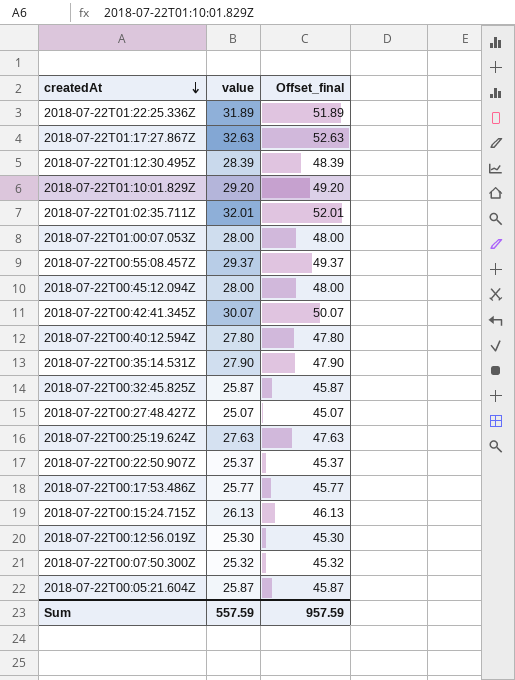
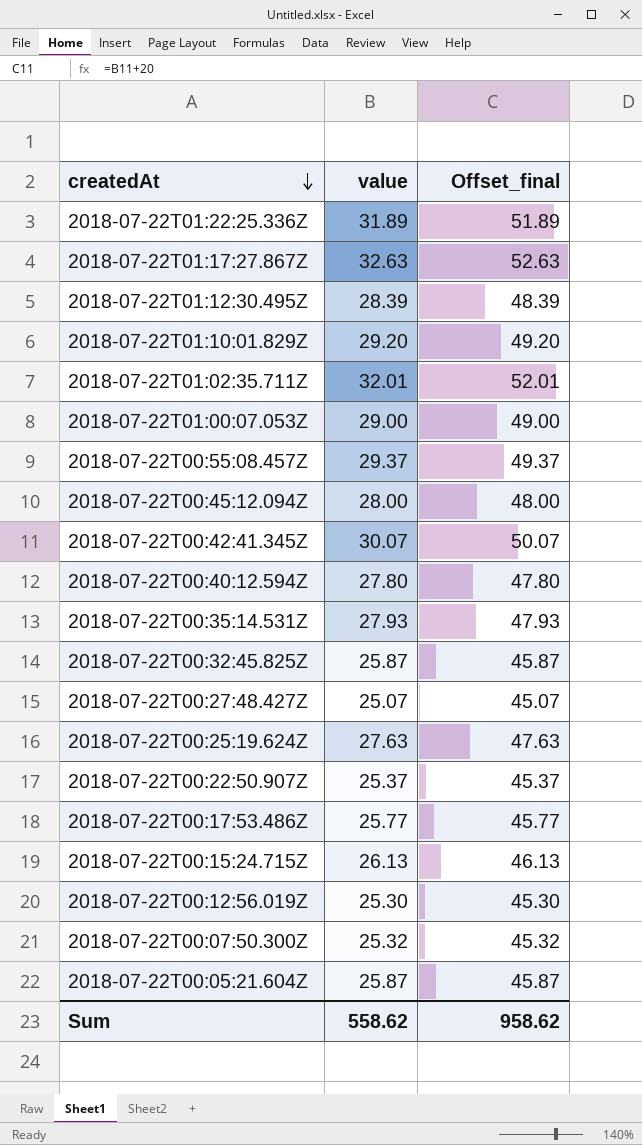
2018-07-22T01:00:07.053Z | value: 28.00 -> 29.00
2018-07-22T01:00:07.053Z | Offset_final: 48.00 -> 49.00
2018-07-22T00:35:14.531Z | value: 27.90 -> 27.93
2018-07-22T00:35:14.531Z | Offset_final: 47.90 -> 47.93
Sum | value: 557.59 -> 558.62
Sum | Offset_final: 957.59 -> 958.62

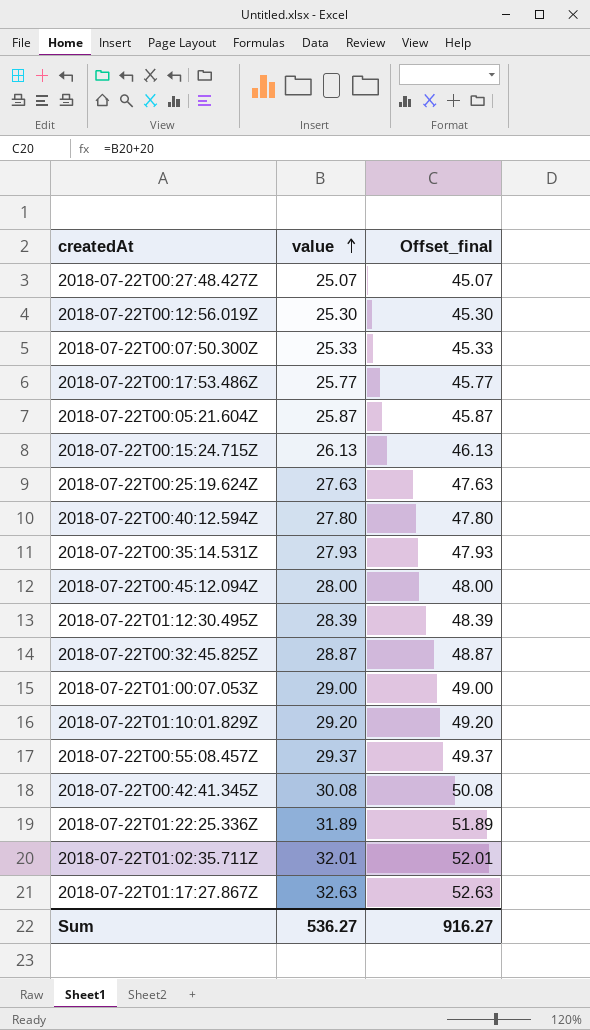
row order: createdAt descending -> value ascending
row 2018-07-22T00:22:50.907Z: 25.37 | 45.37 -> none
2018-07-22T00:07:50.300Z | value: 25.32 -> 25.33
2018-07-22T00:07:50.300Z | Offset_final: 45.32 -> 45.33
2018-07-22T00:32:45.825Z | value: 25.87 -> 28.87
2018-07-22T00:32:45.825Z | Offset_final: 45.87 -> 48.87
2018-07-22T00:42:41.345Z | value: 30.07 -> 30.08
2018-07-22T00:42:41.345Z | Offset_final: 50.07 -> 50.08
Sum | value: 558.62 -> 536.27
Sum | Offset_final: 958.62 -> 916.27

